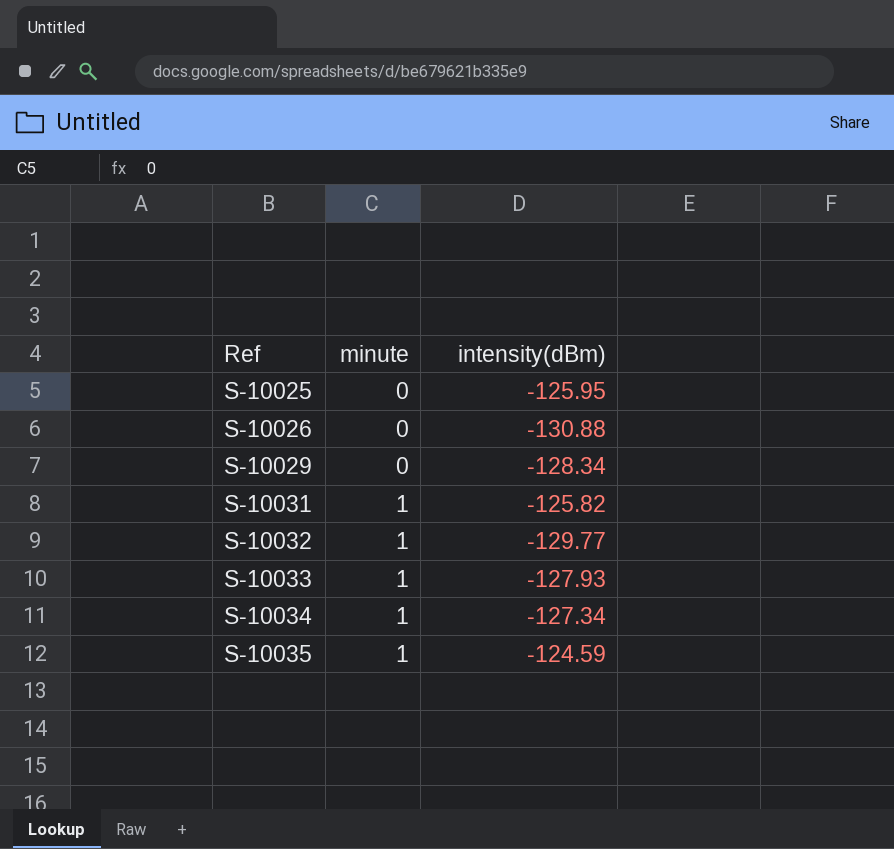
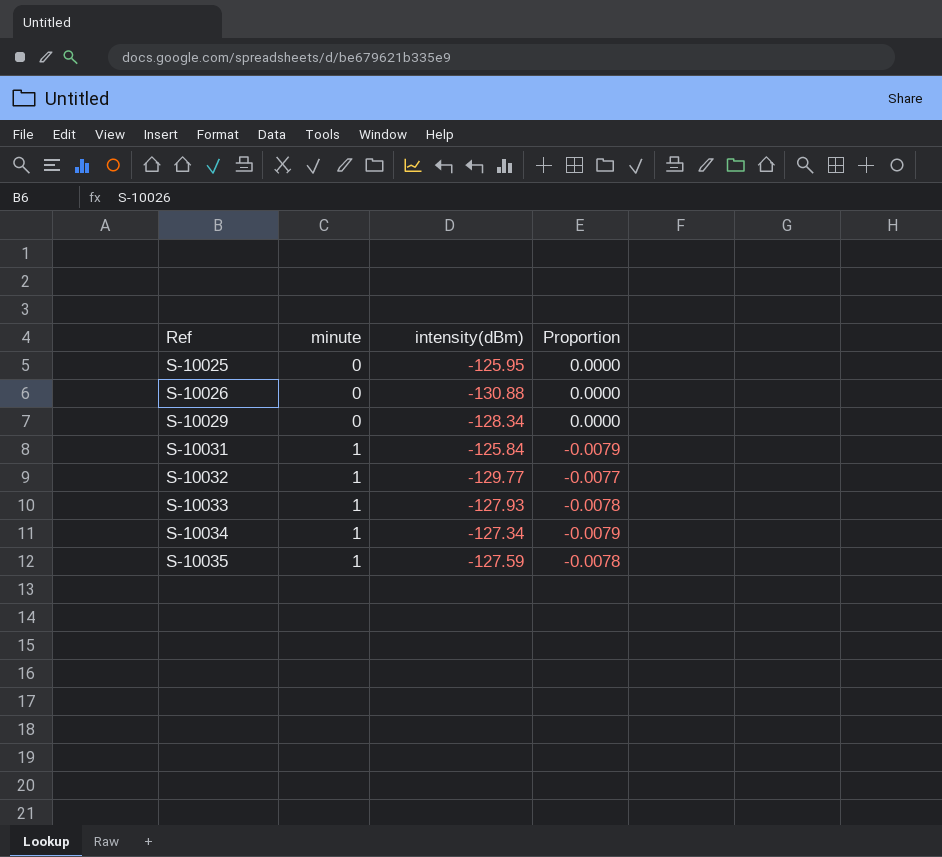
column Proportion | formula: none -> [minute] / [intensity(dBm)]
S-10031 | intensity(dBm): -125.82 -> -125.84
S-10035 | intensity(dBm): -124.59 -> -127.59

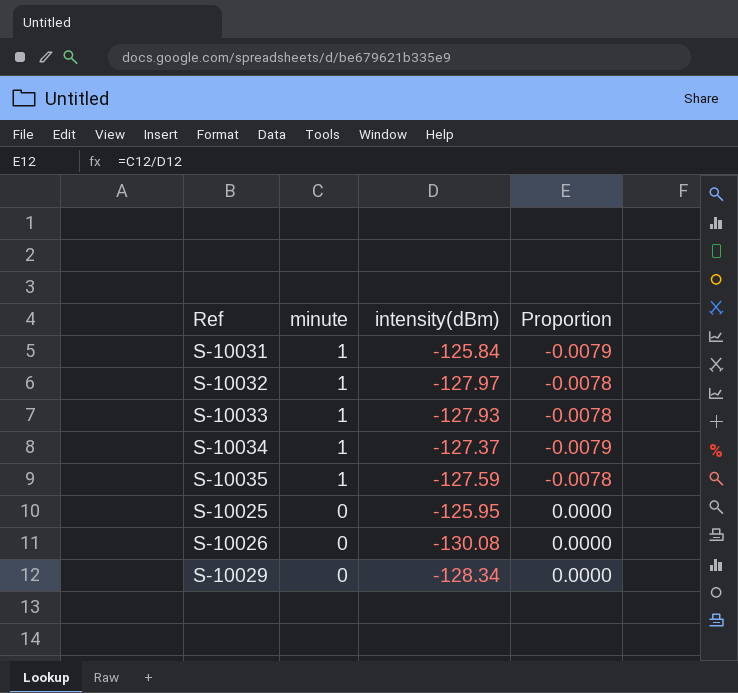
row order: Ref ascending -> minute descending
S-10032 | intensity(dBm): -129.77 -> -127.97
S-10032 | Proportion: -0.0077 -> -0.0078
S-10034 | intensity(dBm): -127.34 -> -127.37
S-10026 | intensity(dBm): -130.88 -> -130.08

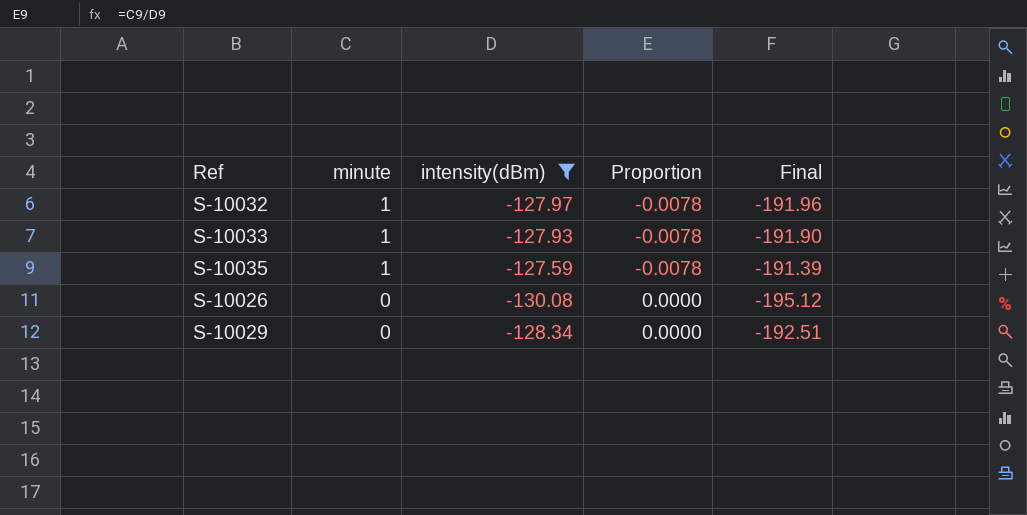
filter: none -> intensity(dBm) <= -127.59
column Final | formula: none -> [intensity(dBm)] * 1.5

